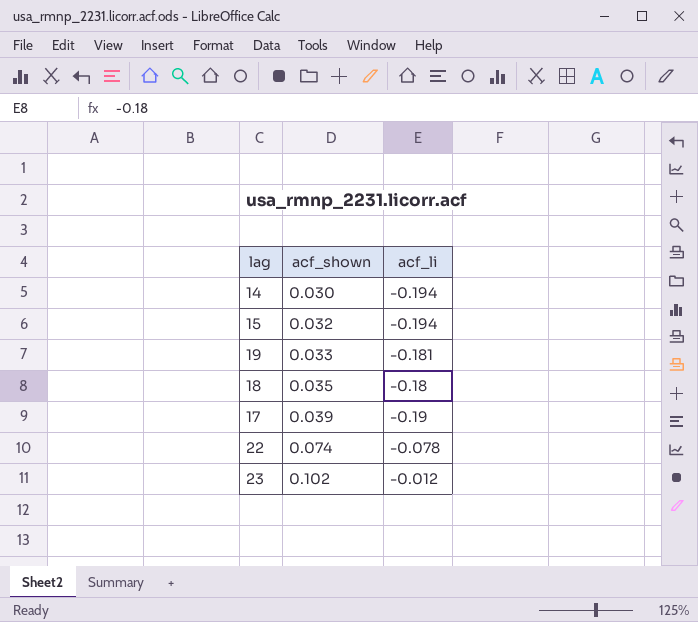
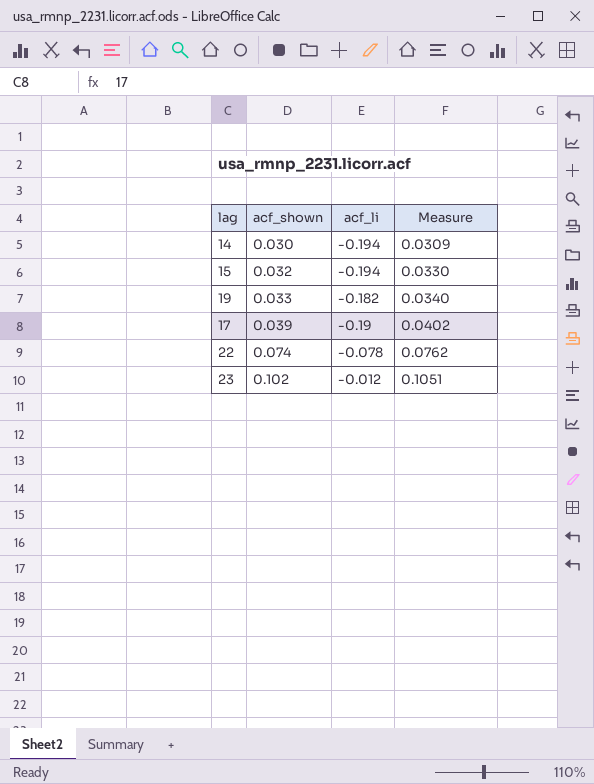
column Measure | formula: none -> [acf_shown] * 1.03
row 18: 0.035 | -0.18 -> none
19 | acf_li: -0.181 -> -0.182

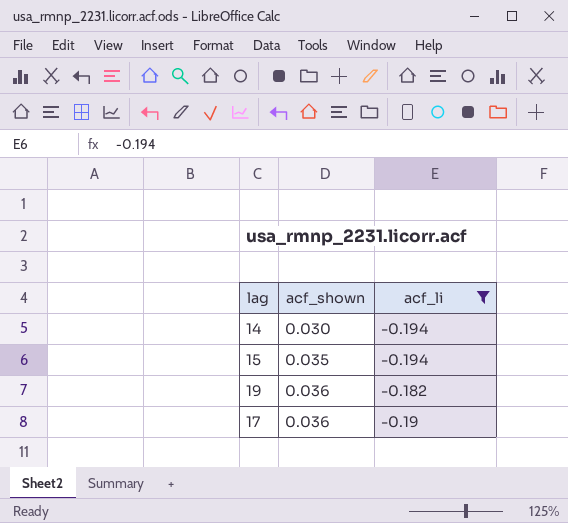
filter: none -> acf_li <= -0.182
column Measure | formula: [acf_shown] * 1.03 -> none
15 | acf_shown: 0.032 -> 0.035
19 | acf_shown: 0.033 -> 0.036
17 | acf_shown: 0.039 -> 0.036

